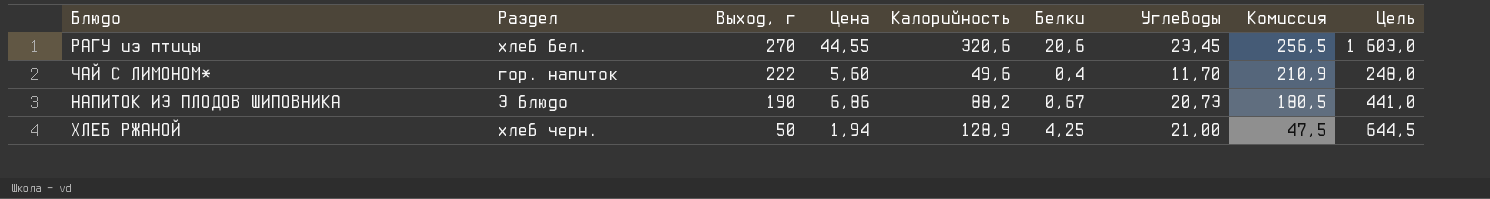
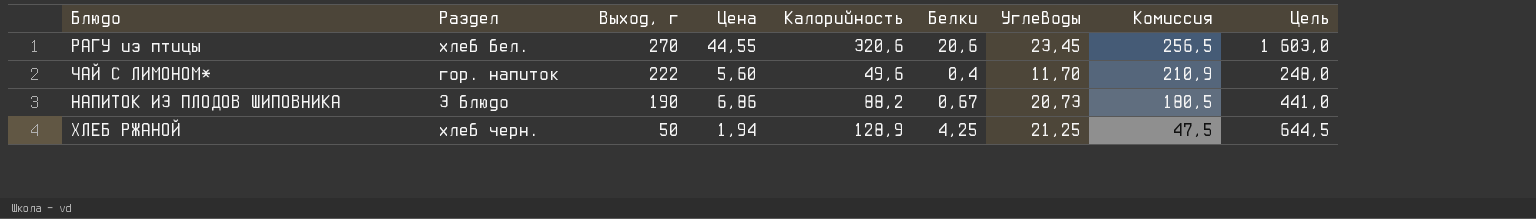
ХЛЕБ РЖАНОЙ | Углеводы: 21,00 -> 21,25

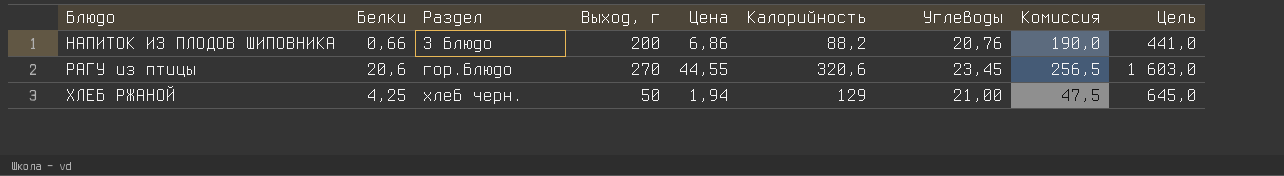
row order: Выход, г descending -> Блюдо ascending
column Белки | position: 6 -> 2
row ЧАЙ С ЛИМОНОМ*: гор. напиток | 222 | 5,60 | 49,6 | 0,4 | 11,70 | 210,9 | 248,0 -> none
НАПИТОК ИЗ ПЛОДОВ ШИПОВНИКА | Белки: 0,67 -> 0,66
НАПИТОК ИЗ ПЛОДОВ ШИПОВНИКА | Выход, г: 190 -> 200
НАПИТОК ИЗ ПЛОДОВ ШИПОВНИКА | Углеводы: 20,73 -> 20,76
НАПИТОК ИЗ ПЛОДОВ ШИПОВНИКА | Комиссия: 180,5 -> 190,0
РАГУ из птицы | Раздел: хлеб бел. -> гор.блюдо
ХЛЕБ РЖАНОЙ | Калорийность: 128,9 -> 129
ХЛЕБ РЖАНОЙ | Углеводы: 21,25 -> 21,00
ХЛЕБ РЖАНОЙ | Цель: 644,5 -> 645,0

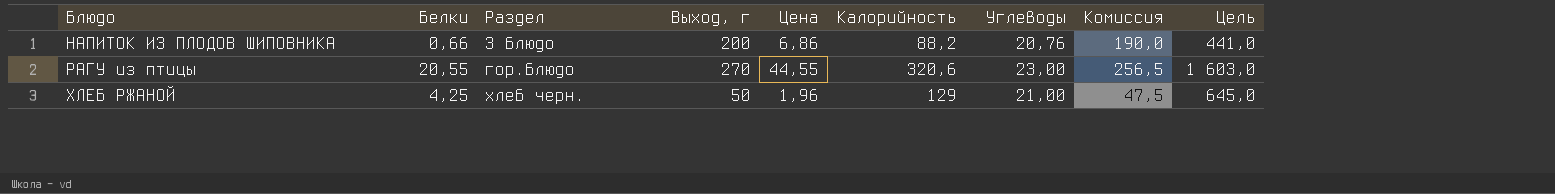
РАГУ из птицы | Белки: 20,6 -> 20,55
РАГУ из птицы | Углеводы: 23,45 -> 23,00
ХЛЕБ РЖАНОЙ | Цена: 1,94 -> 1,96

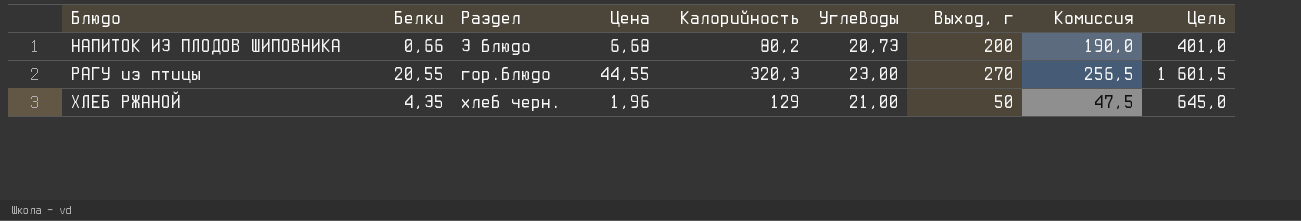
column Выход, г | position: 4 -> 7
НАПИТОК ИЗ ПЛОДОВ ШИПОВНИКА | Цена: 6,86 -> 6,68
НАПИТОК ИЗ ПЛОДОВ ШИПОВНИКА | Калорийность: 88,2 -> 80,2
НАПИТОК ИЗ ПЛОДОВ ШИПОВНИКА | Углеводы: 20,76 -> 20,73
НАПИТОК ИЗ ПЛОДОВ ШИПОВНИКА | Цель: 441,0 -> 401,0
РАГУ из птицы | Калорийность: 320,6 -> 320,3
РАГУ из птицы | Цель: 1 603,0 -> 1 601,5
ХЛЕБ РЖАНОЙ | Белки: 4,25 -> 4,35

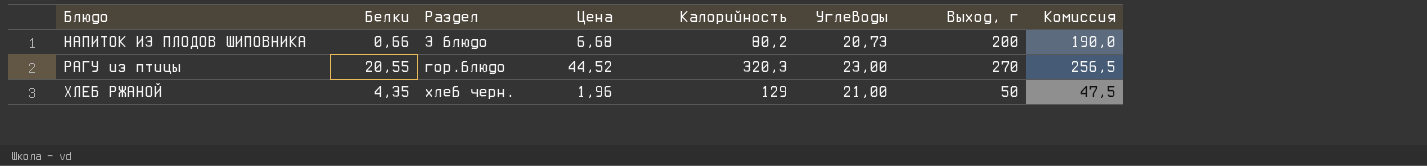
column Цель | formula: [Калорийность] * 5 -> none
РАГУ из птицы | Цена: 44,55 -> 44,52

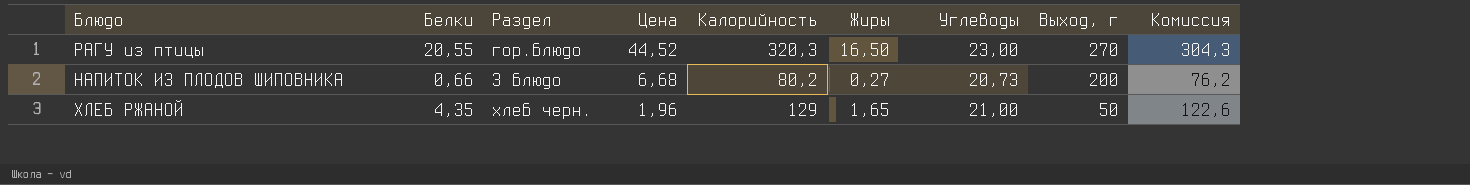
row order: Блюдо ascending -> Цена descending
column Жиры | position: none -> 6
column Комиссия | formula: [Выход, г] * 0,95 -> [Калорийность] * 0,95

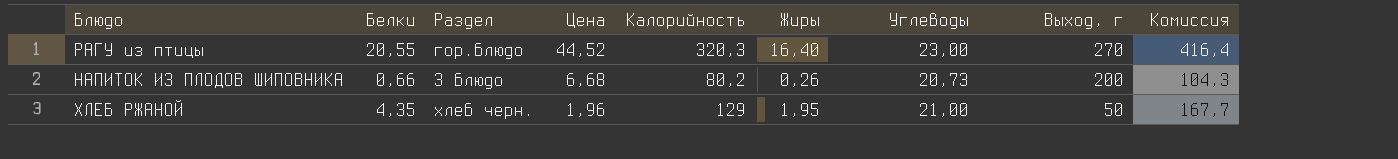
column Комиссия | formula: [Калорийность] * 0,95 -> [Калорийность] * 1,3
РАГУ из птицы | Жиры: 16,50 -> 16,40
НАПИТОК ИЗ ПЛОДОВ ШИПОВНИКА | Жиры: 0,27 -> 0,26
ХЛЕБ РЖАНОЙ | Жиры: 1,65 -> 1,95

